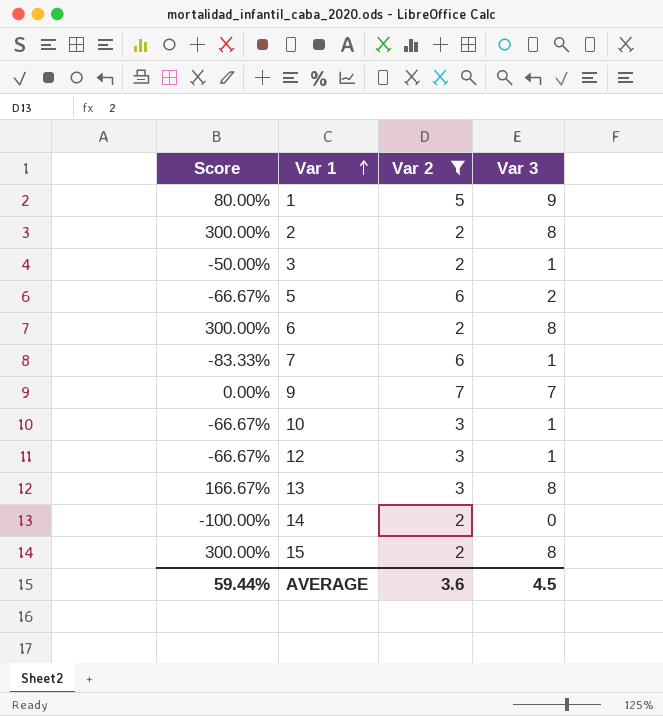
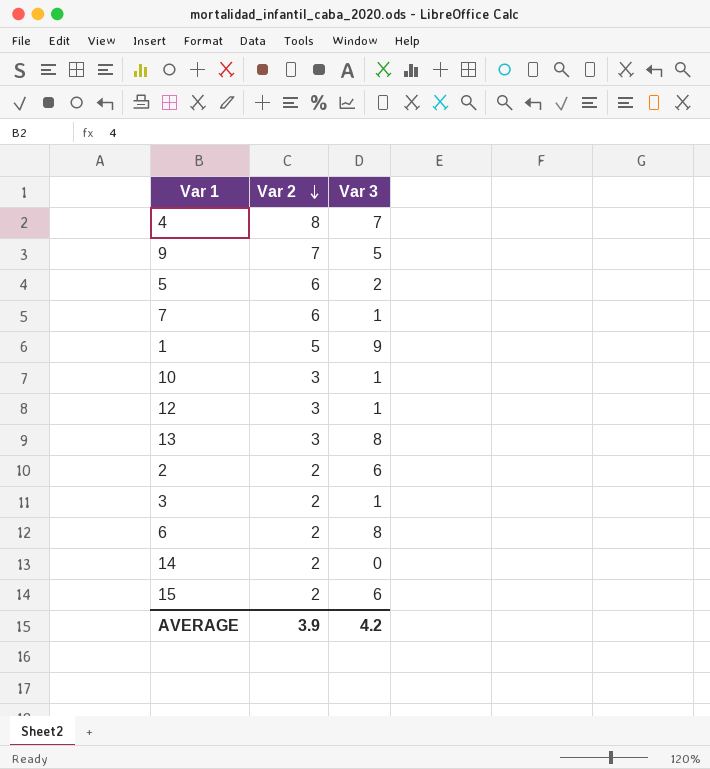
filter: Var 2 != 8 -> none
row order: Var 1 ascending -> Var 2 descending
column Score | formula: ([Var 3] - [Var 2]) / [Var 2] -> none
9 | Var 3: 7 -> 5
2 | Var 3: 8 -> 6
15 | Var 3: 8 -> 6
AVERAGE | Var 2: 3.6 -> 3.9
AVERAGE | Var 3: 4.5 -> 4.2

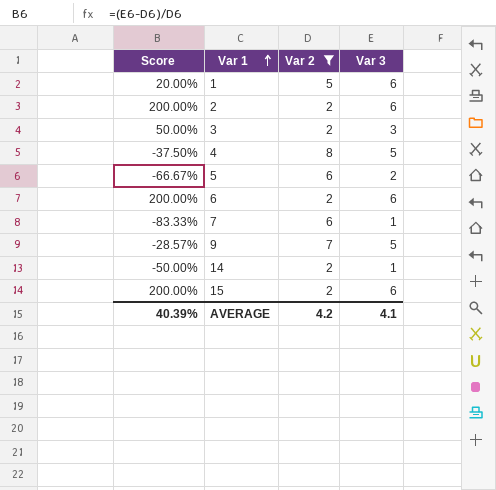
filter: none -> Var 2 != 3
row order: Var 2 descending -> Var 1 ascending
column Score | formula: none -> ([Var 3] - [Var 2]) / [Var 2]
1 | Var 3: 9 -> 6
3 | Var 3: 1 -> 3
4 | Var 3: 7 -> 5
6 | Var 3: 8 -> 6
14 | Var 3: 0 -> 1
AVERAGE | Var 2: 3.9 -> 4.2
AVERAGE | Var 3: 4.2 -> 4.1

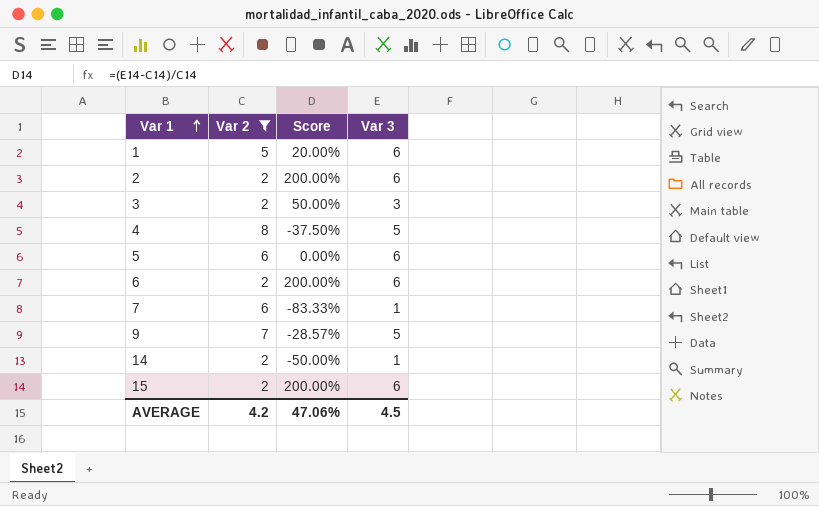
column Score | position: 1 -> 3
5 | Score: -66.67% -> 0.00%
5 | Var 3: 2 -> 6
AVERAGE | Score: 40.39% -> 47.06%
AVERAGE | Var 3: 4.1 -> 4.5

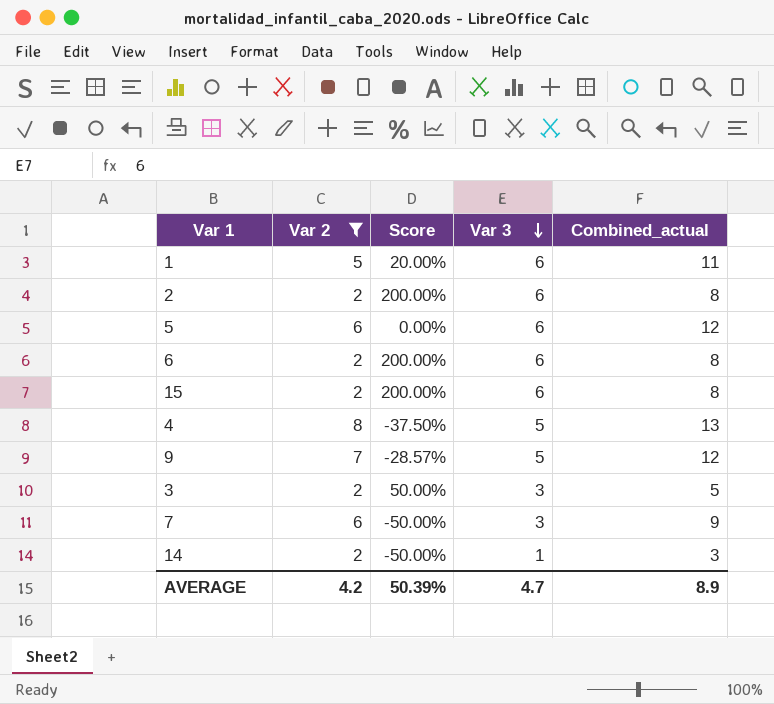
row order: Var 1 ascending -> Var 3 descending
column Combined_actual | formula: none -> [Var 2] + [Var 3]
7 | Score: -83.33% -> -50.00%
7 | Var 3: 1 -> 3
AVERAGE | Score: 47.06% -> 50.39%
AVERAGE | Var 3: 4.5 -> 4.7

